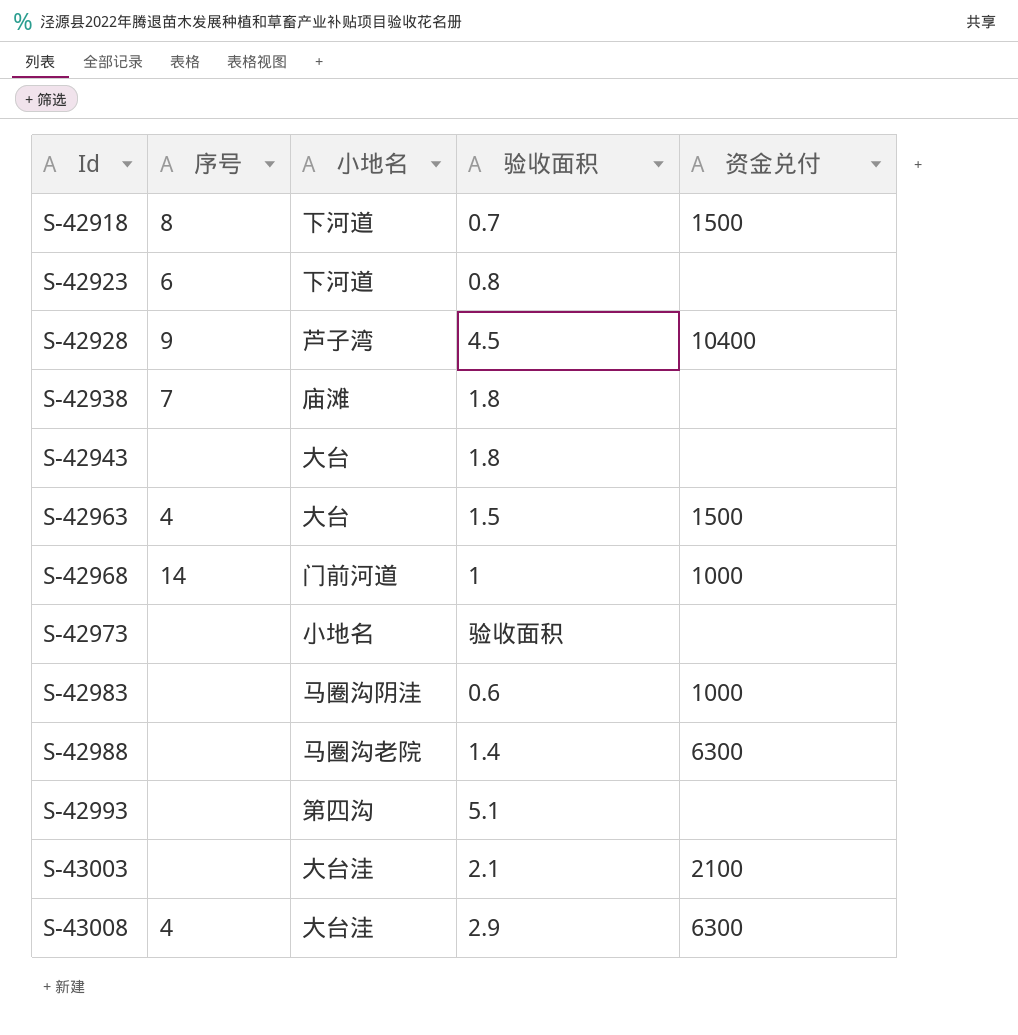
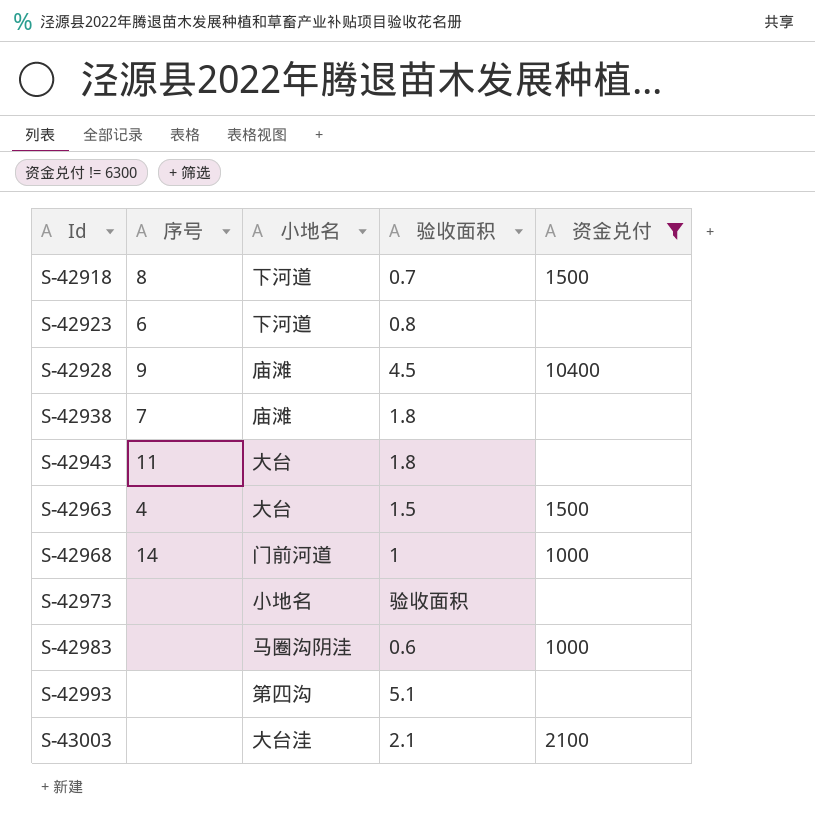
filter: none -> 资金兑付 != 6300
S-42928 | 小地名: 芦子湾 -> 庙滩
S-42943 | 序号: none -> 11

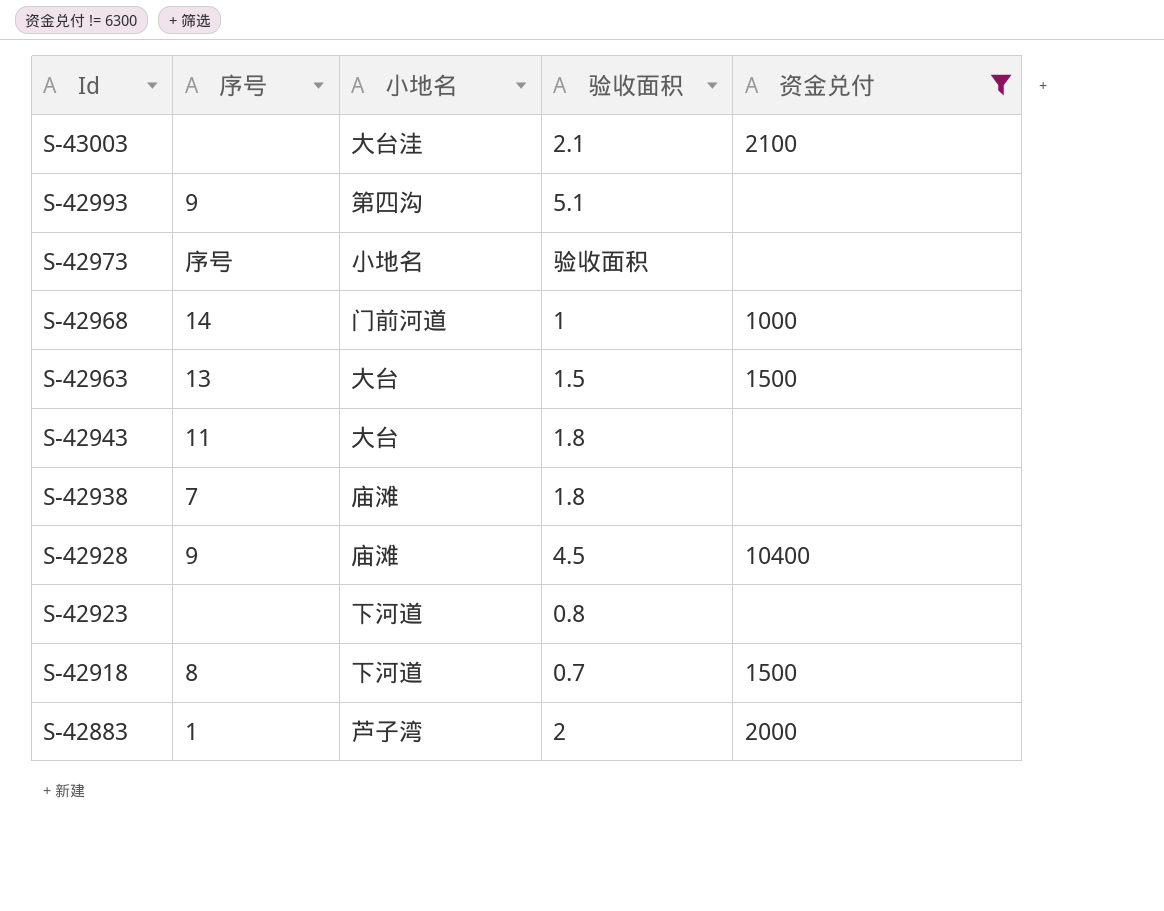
row order: Id ascending -> Id descending
row S-42983: none | 马圈沟阴洼 | 0.6 | 1000 -> none
S-42993 | 序号: none -> 9
S-42973 | 序号: none -> 序号
S-42963 | 序号: 4 -> 13
S-42923 | 序号: 6 -> none
row S-42883: none -> 1 | 芦子湾 | 2 | 2000

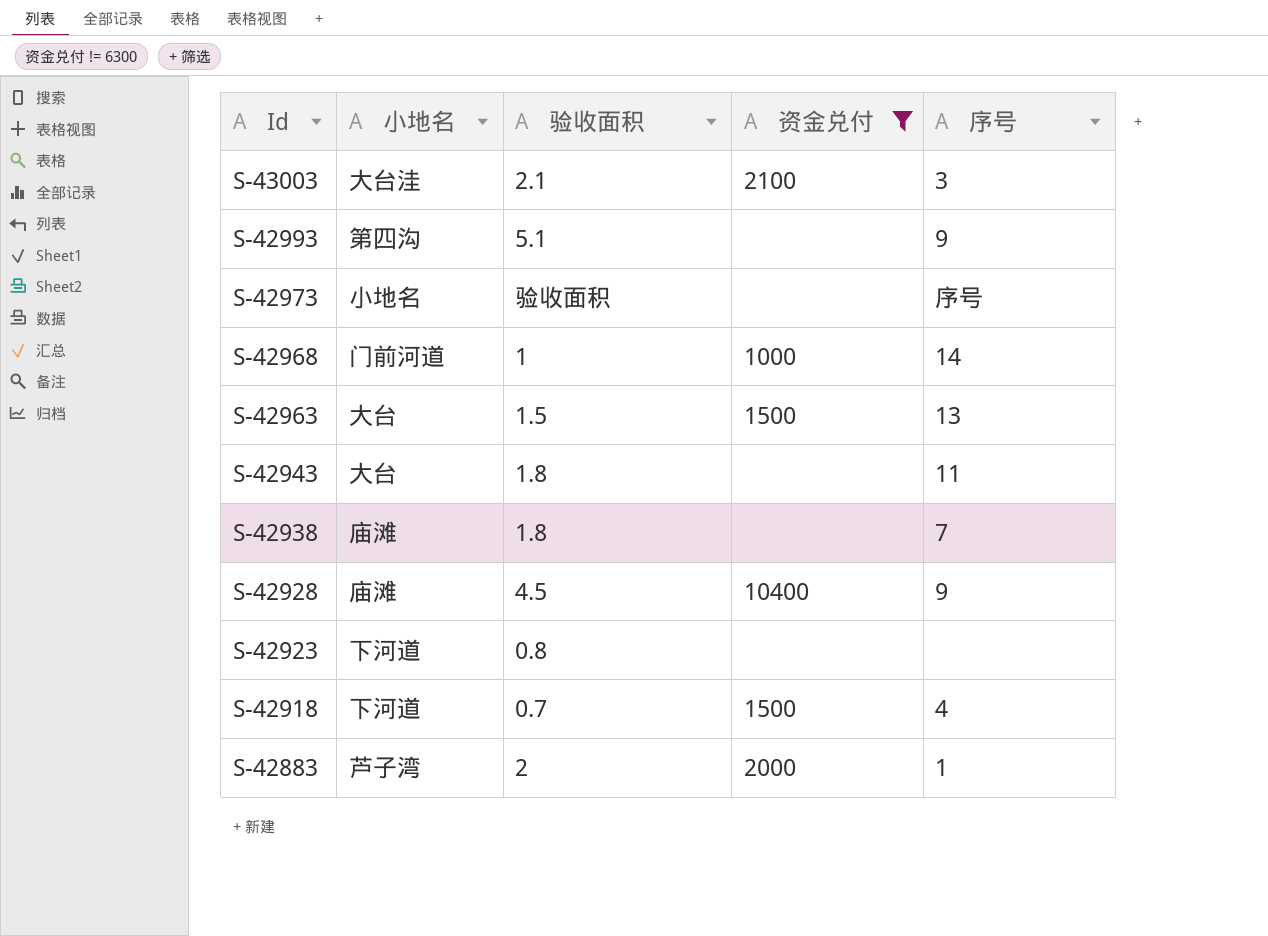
column 序号 | position: 2 -> 5
S-43003 | 序号: none -> 3
S-42918 | 序号: 8 -> 4

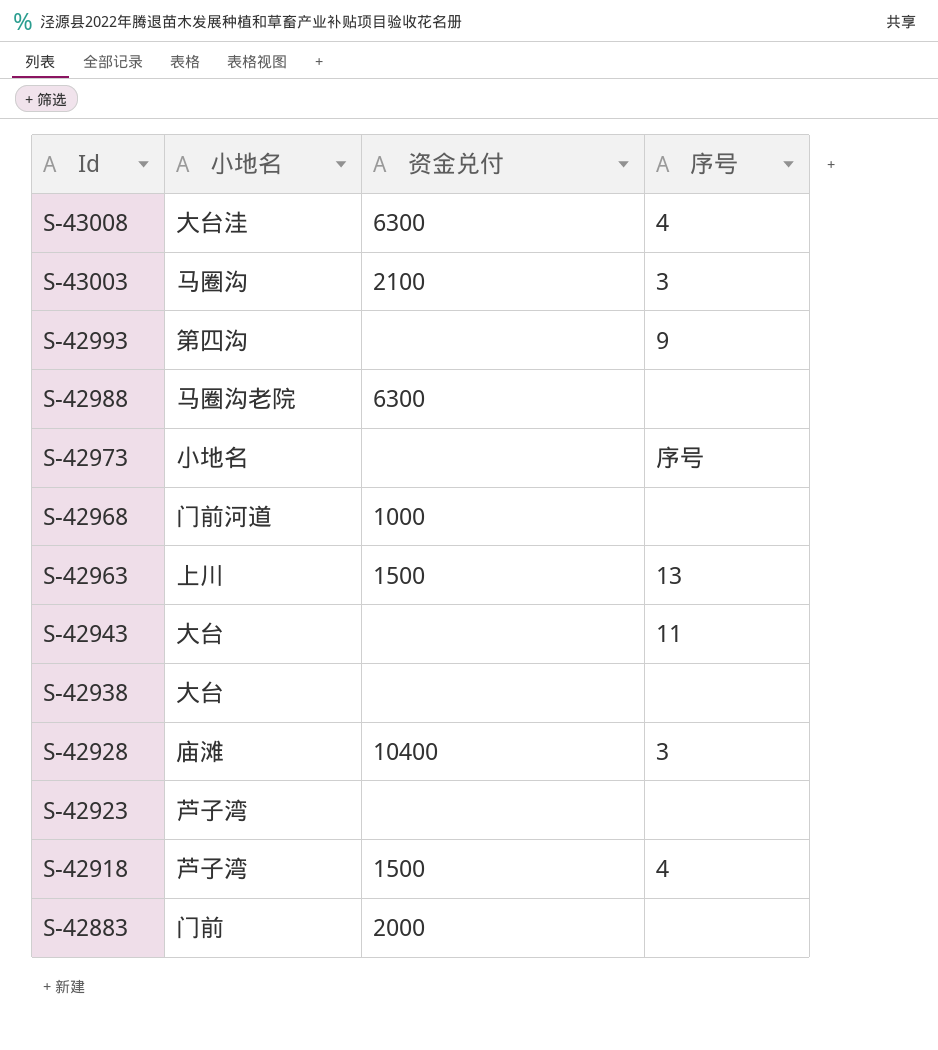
filter: 资金兑付 != 6300 -> none
column 验收面积 | position: 3 -> none
S-43003 | 小地名: 大台洼 -> 马圈沟
S-42968 | 序号: 14 -> none
S-42963 | 小地名: 大台 -> 上川
S-42938 | 小地名: 庙滩 -> 大台
S-42938 | 序号: 7 -> none
S-42928 | 序号: 9 -> 3
S-42923 | 小地名: 下河道 -> 芦子湾
S-42918 | 小地名: 下河道 -> 芦子湾
S-42883 | 小地名: 芦子湾 -> 门前
S-42883 | 序号: 1 -> none

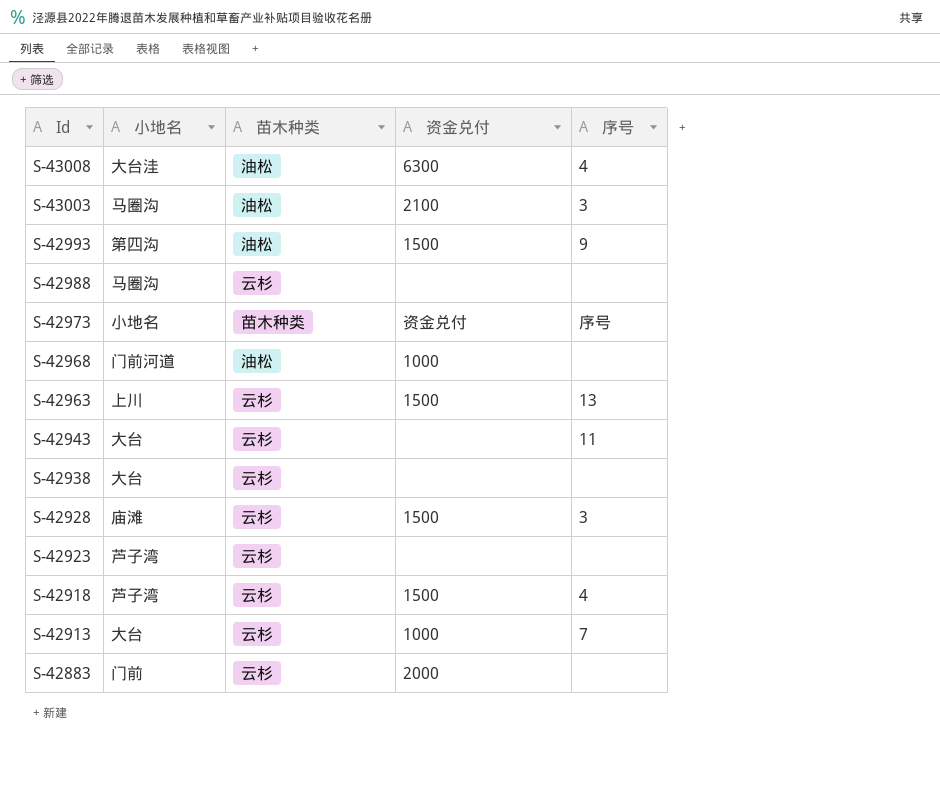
column 苗木种类 | position: none -> 3
S-42993 | 资金兑付: none -> 1500
S-42988 | 小地名: 马圈沟老院 -> 马圈沟
S-42988 | 资金兑付: 6300 -> none
S-42973 | 资金兑付: none -> 资金兑付
S-42928 | 资金兑付: 10400 -> 1500
row S-42913: none -> 大台 | 云杉 | 1000 | 7

